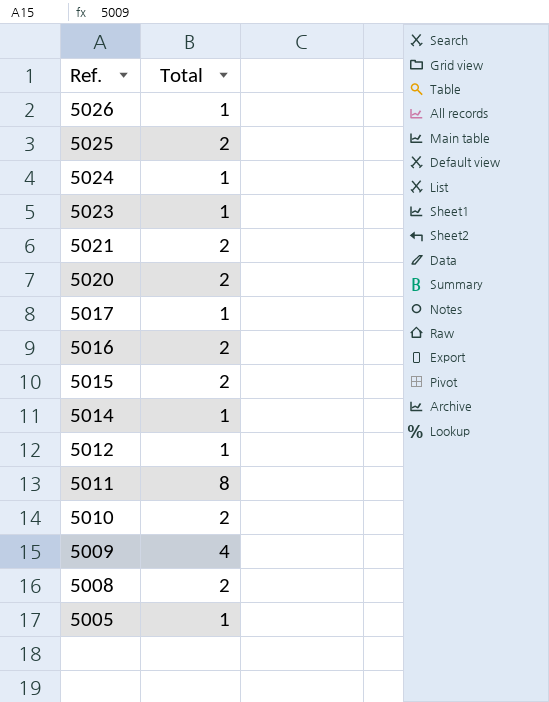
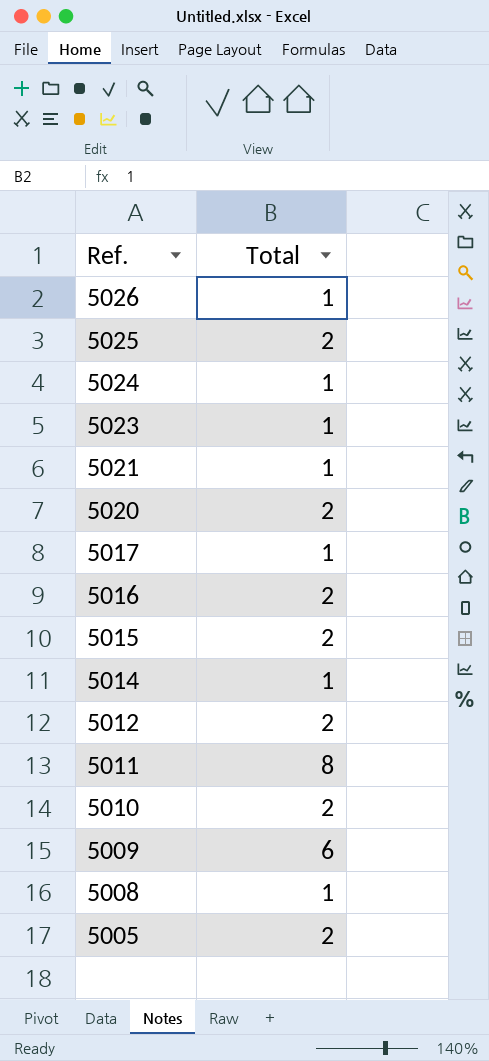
5021 | Total: 2 -> 1
5012 | Total: 1 -> 2
5009 | Total: 4 -> 6
5008 | Total: 2 -> 1
5005 | Total: 1 -> 2

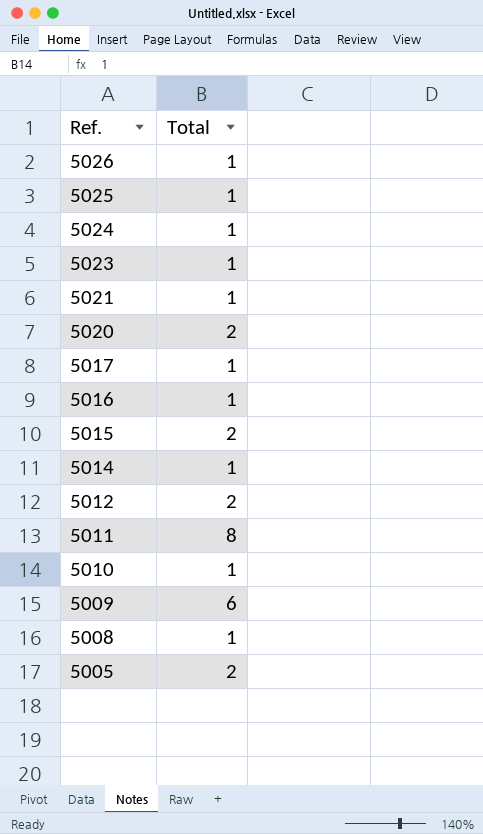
5025 | Total: 2 -> 1
5016 | Total: 2 -> 1
5010 | Total: 2 -> 1

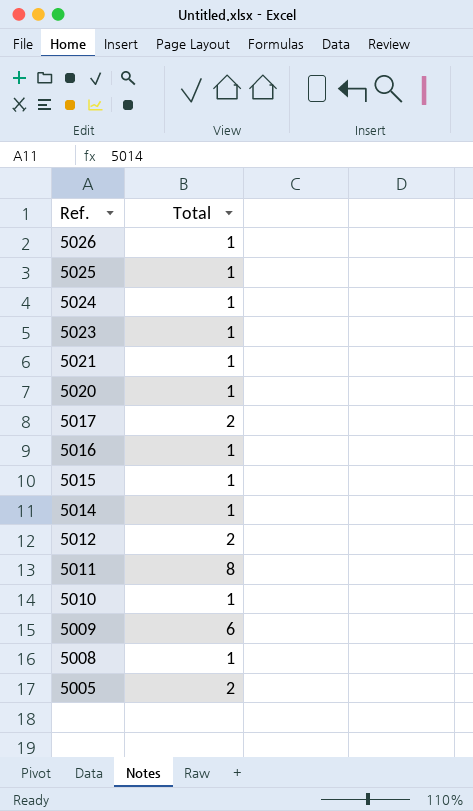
5020 | Total: 2 -> 1
5017 | Total: 1 -> 2
5015 | Total: 2 -> 1

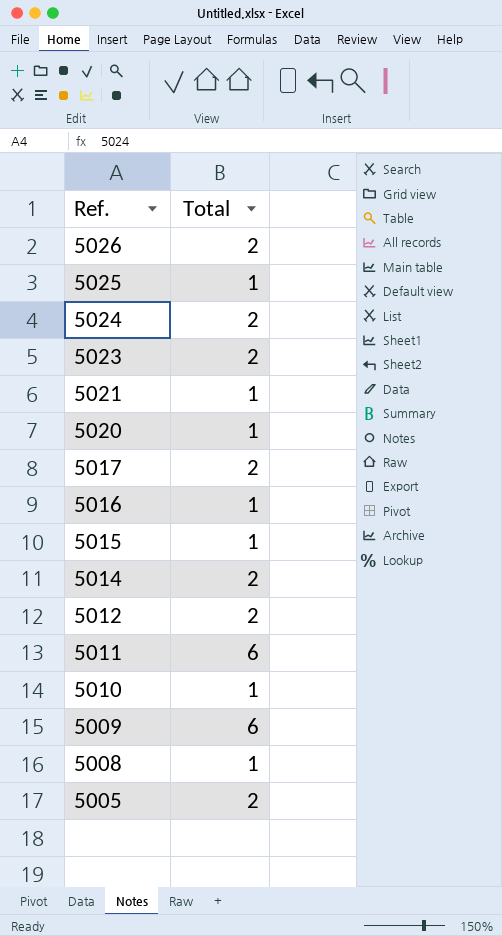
5026 | Total: 1 -> 2
5024 | Total: 1 -> 2
5023 | Total: 1 -> 2
5014 | Total: 1 -> 2
5011 | Total: 8 -> 6

